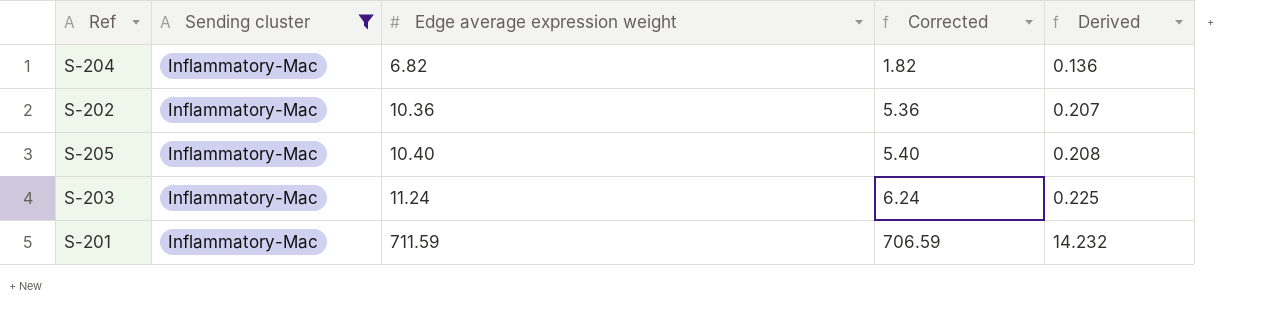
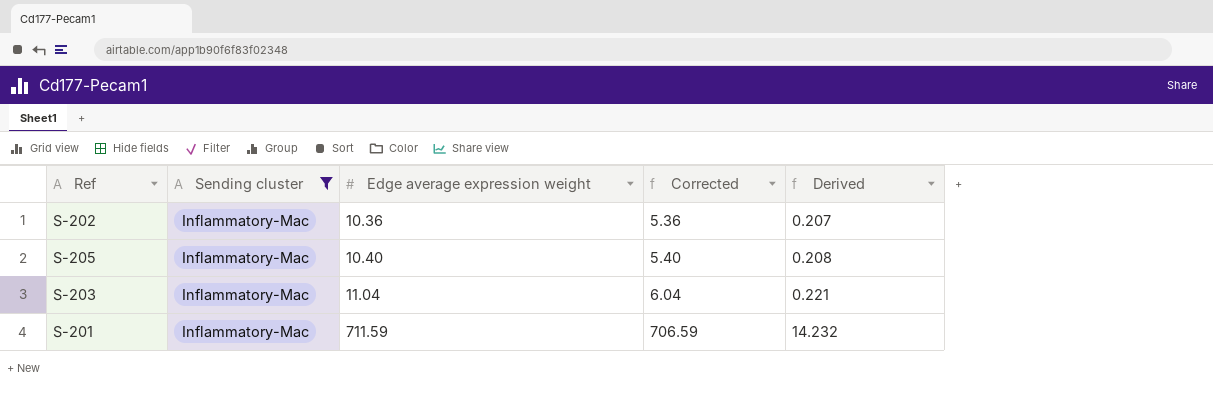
row S-204: Inflammatory-Mac | 6.82 | 1.82 | 0.136 -> none
S-203 | Edge average expression weight: 11.24 -> 11.04
S-203 | Corrected: 6.24 -> 6.04
S-203 | Derived: 0.225 -> 0.221

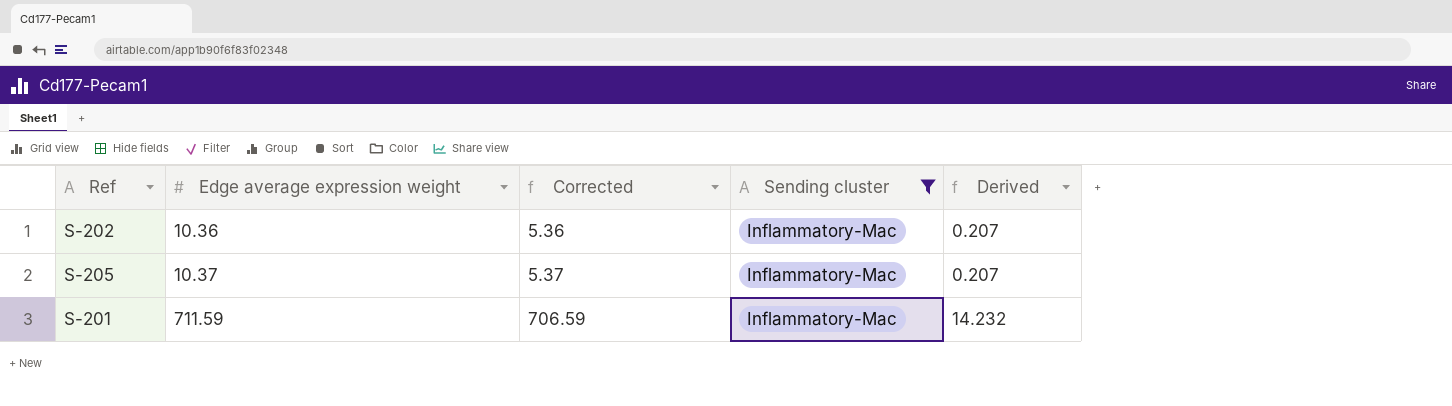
column Sending cluster | position: 2 -> 4
row S-203: Inflammatory-Mac | 11.04 | 6.04 | 0.221 -> none
S-205 | Edge average expression weight: 10.40 -> 10.37
S-205 | Corrected: 5.40 -> 5.37
S-205 | Derived: 0.208 -> 0.207

